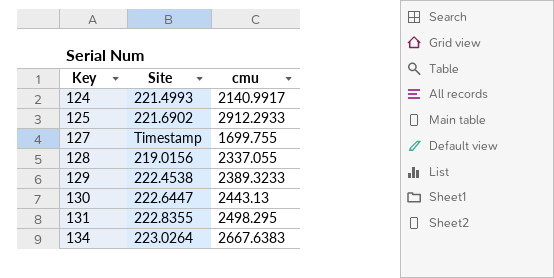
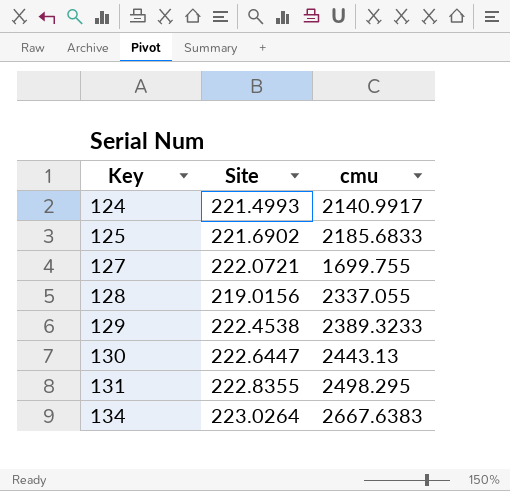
125 | cmu: 2912.2933 -> 2185.6833
127 | Site: Timestamp -> 222.0721

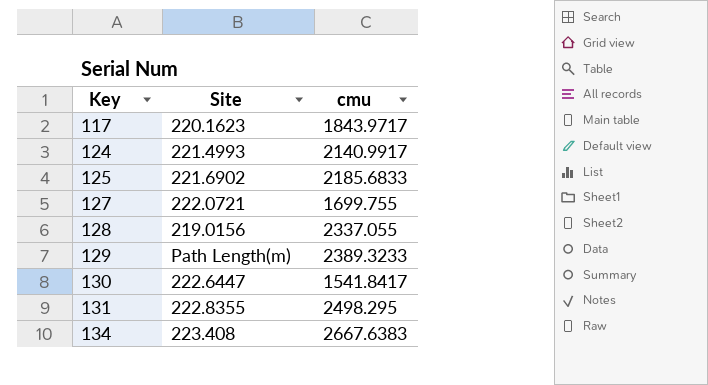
row 117: none -> 220.1623 | 1843.9717
129 | Site: 222.4538 -> Path Length(m)
130 | cmu: 2443.13 -> 1541.8417
134 | Site: 223.0264 -> 223.408

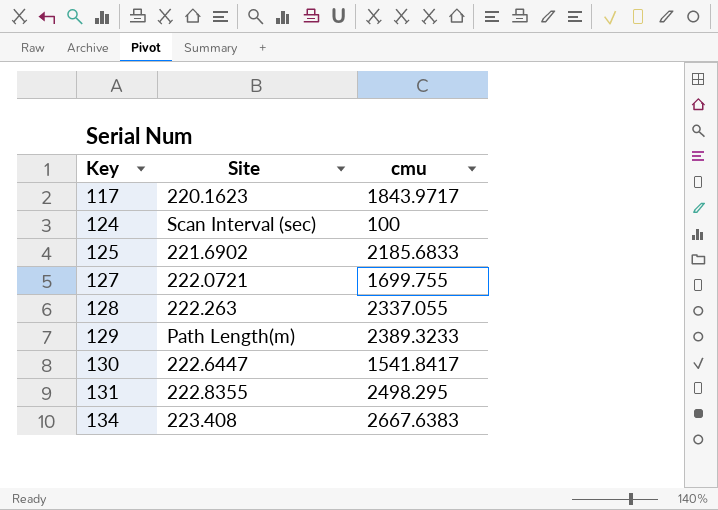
124 | Site: 221.4993 -> Scan Interval (sec)
124 | cmu: 2140.9917 -> 100
128 | Site: 219.0156 -> 222.263

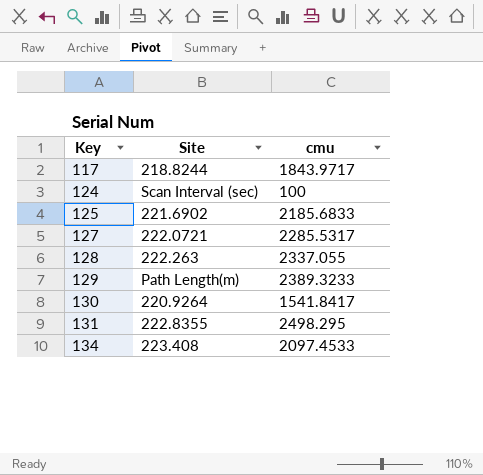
117 | Site: 220.1623 -> 218.8244
127 | cmu: 1699.755 -> 2285.5317
130 | Site: 222.6447 -> 220.9264
134 | cmu: 2667.6383 -> 2097.4533

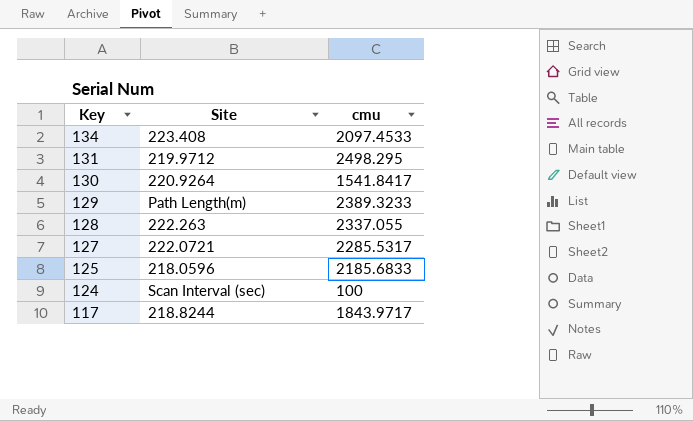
row order: Key ascending -> Key descending
131 | Site: 222.8355 -> 219.9712
125 | Site: 221.6902 -> 218.0596

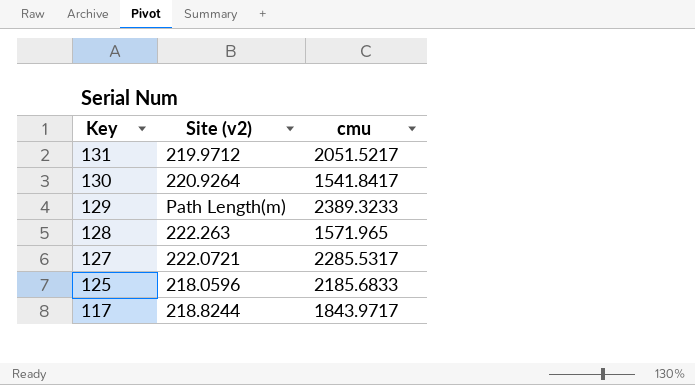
column name: Site -> Site (v2)
row 134: 223.408 | 2097.4533 -> none
row 124: Scan Interval (sec) | 100 -> none
131 | cmu: 2498.295 -> 2051.5217
128 | cmu: 2337.055 -> 1571.965

